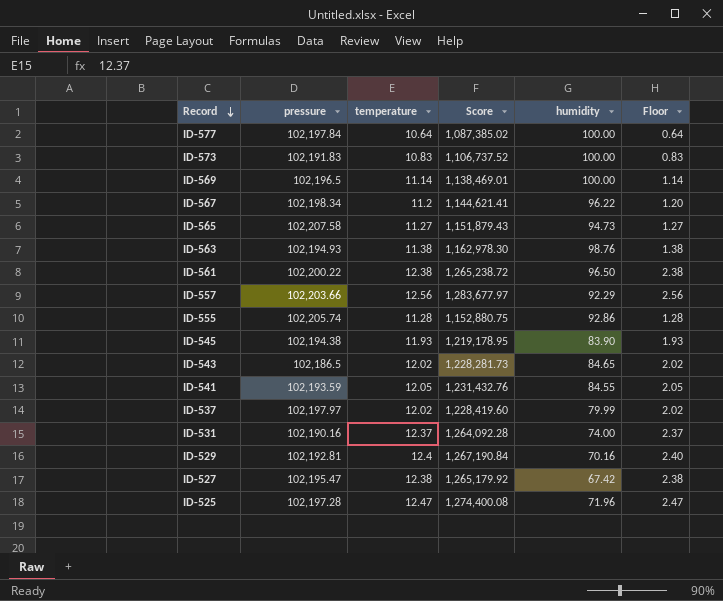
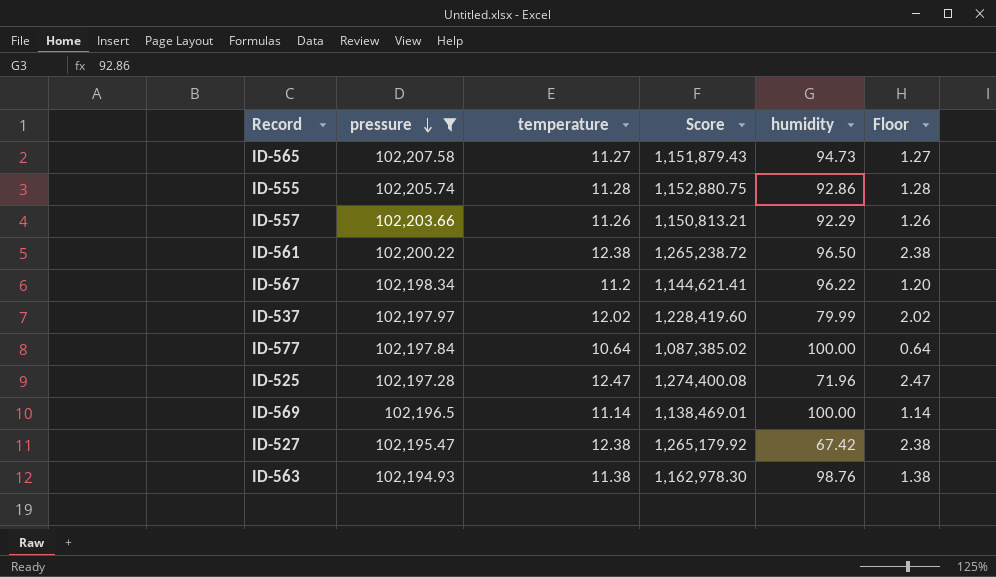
filter: none -> pressure >= 102,194.93
row order: Record descending -> pressure descending
ID-557 | temperature: 12.56 -> 11.26
ID-557 | Score: 1,283,677.97 -> 1,150,813.21
ID-557 | Floor: 2.56 -> 1.26

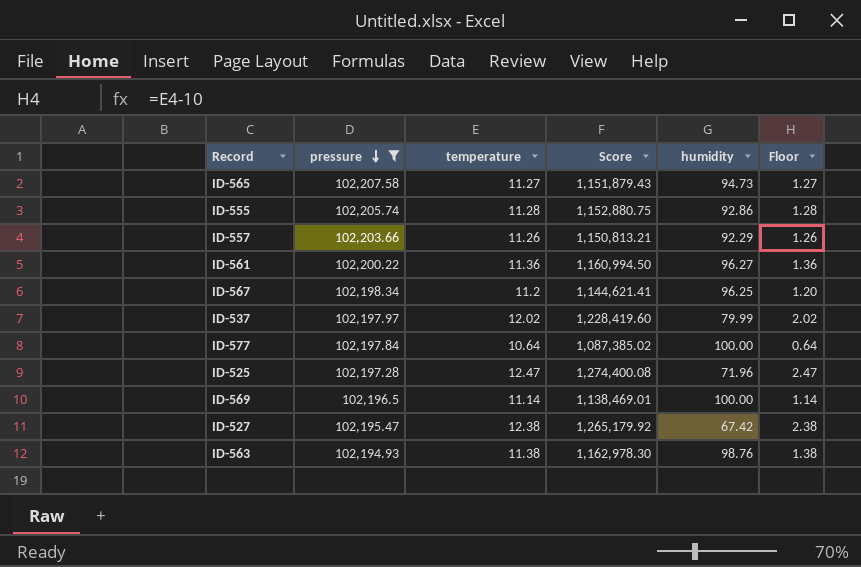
ID-561 | temperature: 12.38 -> 11.36
ID-561 | Score: 1,265,238.72 -> 1,160,994.50
ID-561 | humidity: 96.50 -> 96.27
ID-561 | Floor: 2.38 -> 1.36
ID-567 | humidity: 96.22 -> 96.25

